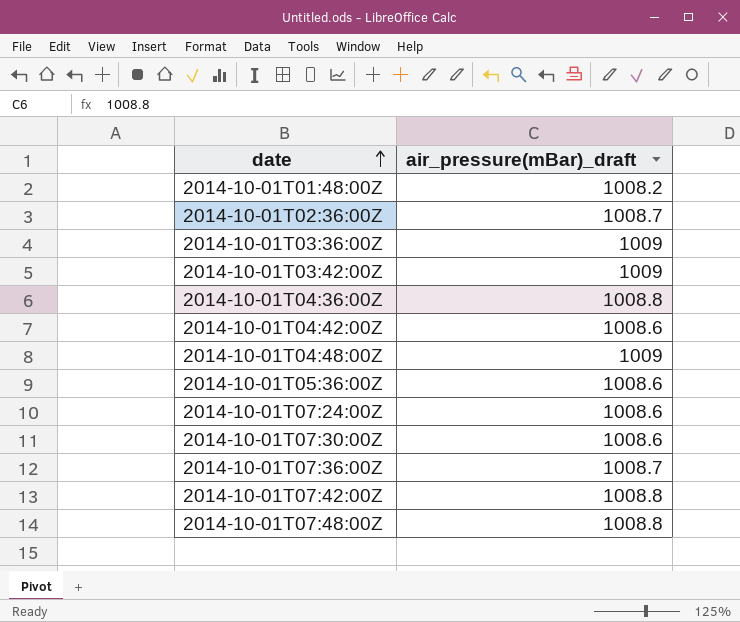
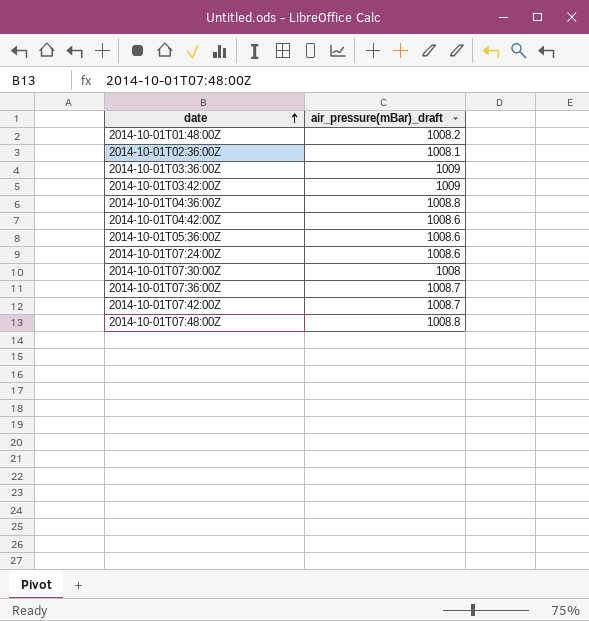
row 2014-10-01T04:48:00Z: 1009 -> none
2014-10-01T02:36:00Z | air_pressure(mBar)_draft: 1008.7 -> 1008.1
2014-10-01T07:30:00Z | air_pressure(mBar)_draft: 1008.6 -> 1008
2014-10-01T07:42:00Z | air_pressure(mBar)_draft: 1008.8 -> 1008.7

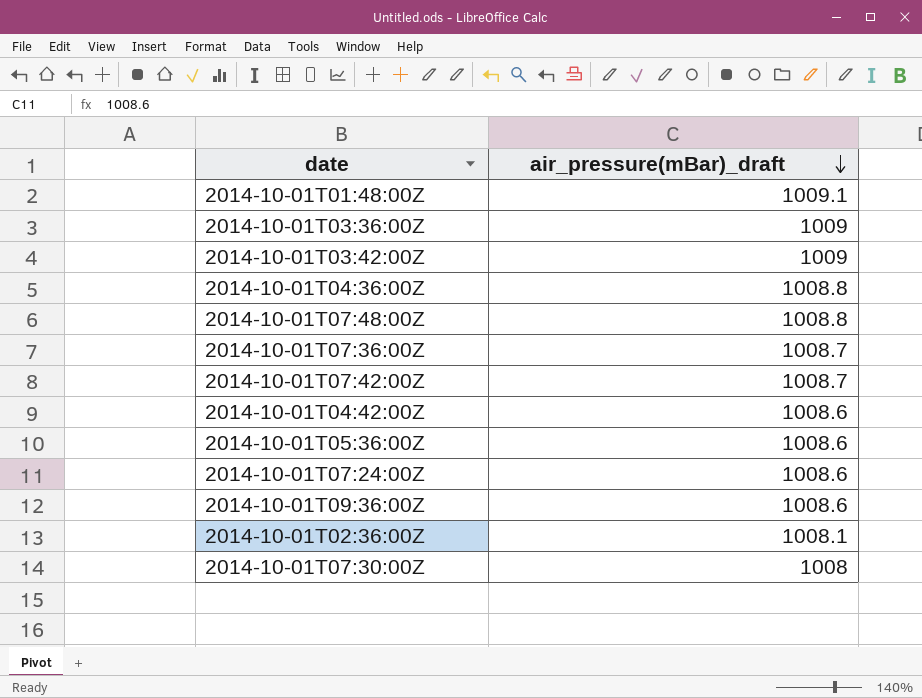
row order: date ascending -> air_pressure(mBar)_draft descending
2014-10-01T01:48:00Z | air_pressure(mBar)_draft: 1008.2 -> 1009.1
row 2014-10-01T09:36:00Z: none -> 1008.6

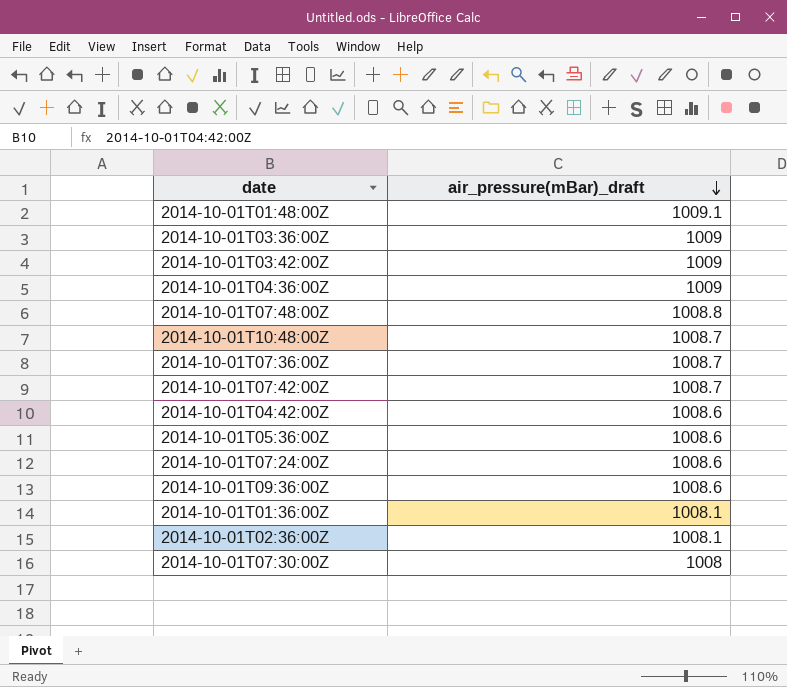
2014-10-01T04:36:00Z | air_pressure(mBar)_draft: 1008.8 -> 1009
row 2014-10-01T10:48:00Z: none -> 1008.7
row 2014-10-01T01:36:00Z: none -> 1008.1

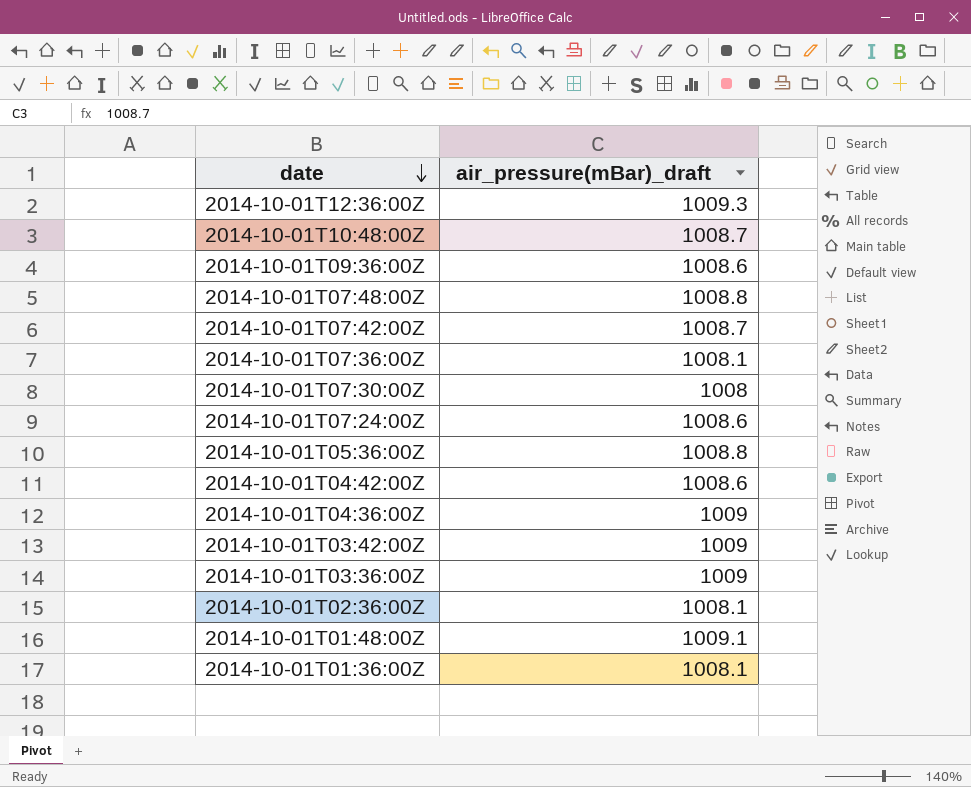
row order: air_pressure(mBar)_draft descending -> date descending
row 2014-10-01T12:36:00Z: none -> 1009.3
2014-10-01T07:36:00Z | air_pressure(mBar)_draft: 1008.7 -> 1008.1
2014-10-01T05:36:00Z | air_pressure(mBar)_draft: 1008.6 -> 1008.8

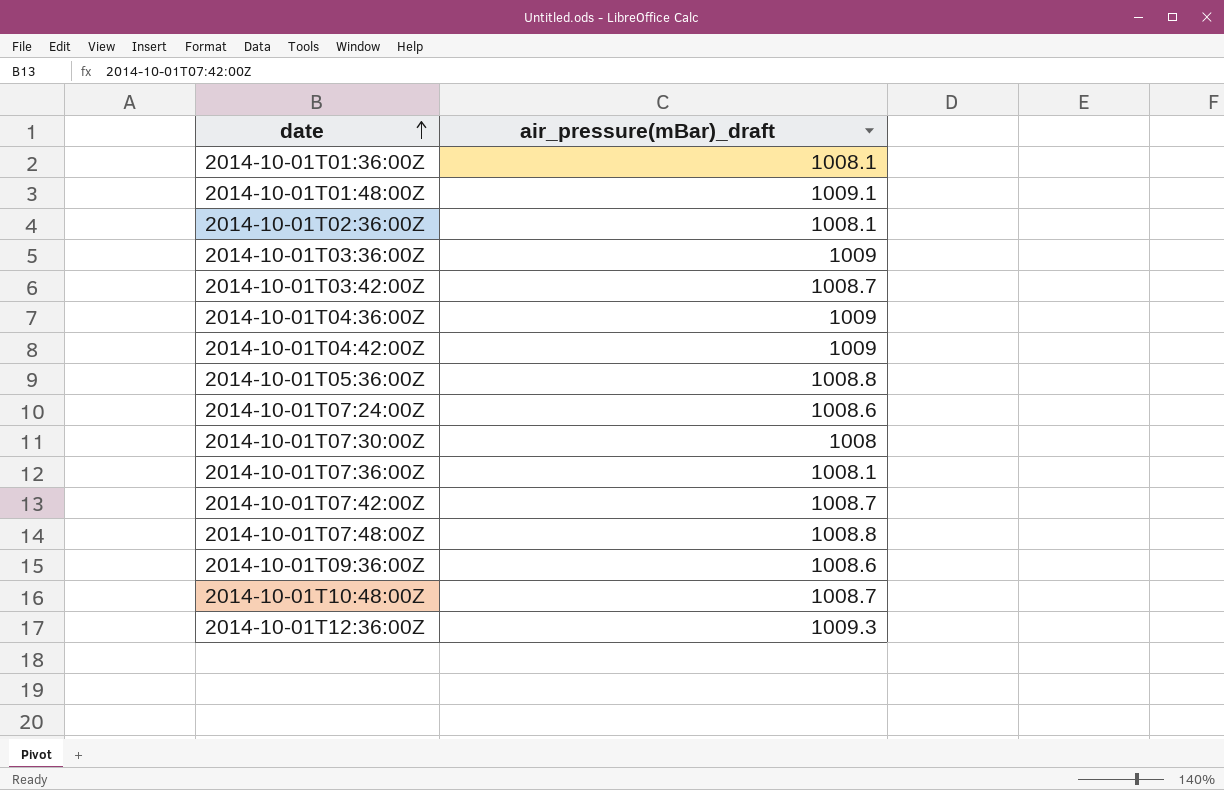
row order: date descending -> date ascending
2014-10-01T03:42:00Z | air_pressure(mBar)_draft: 1009 -> 1008.7
2014-10-01T04:42:00Z | air_pressure(mBar)_draft: 1008.6 -> 1009

